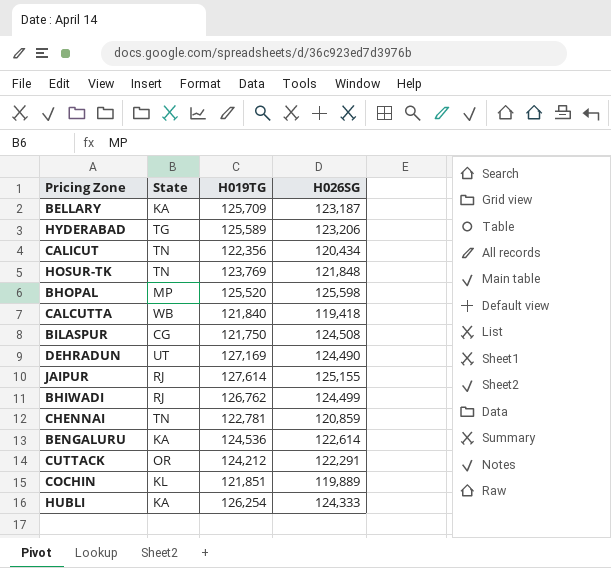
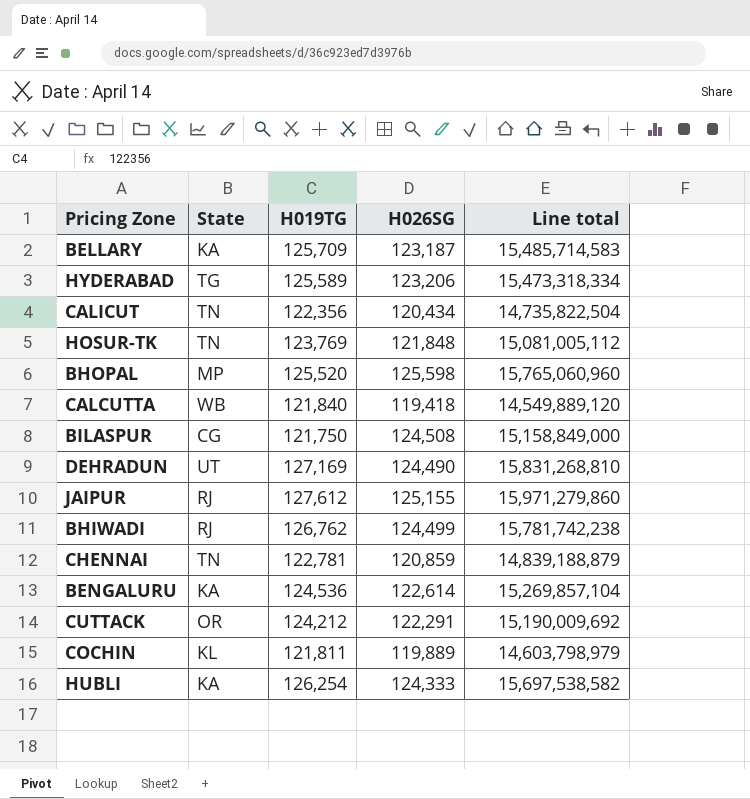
column Line total | formula: none -> [H019TG] * [H026SG]
JAIPUR | H019TG: 127,614 -> 127,612
COCHIN | H019TG: 121,851 -> 121,811

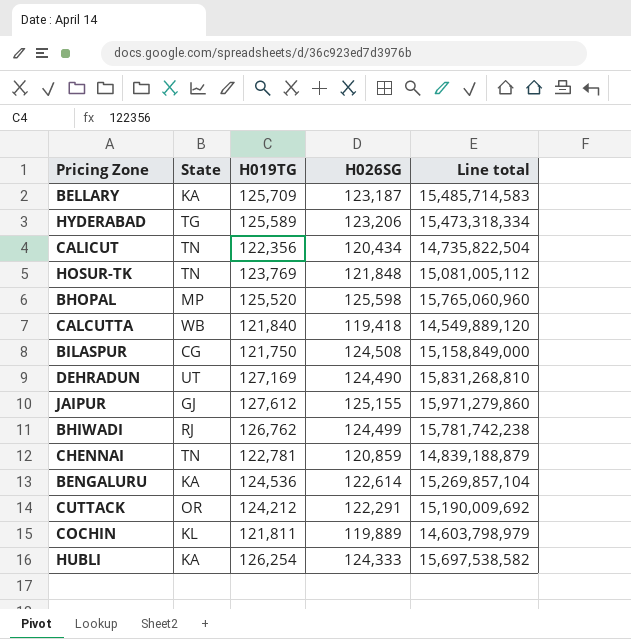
JAIPUR | State: RJ -> GJ

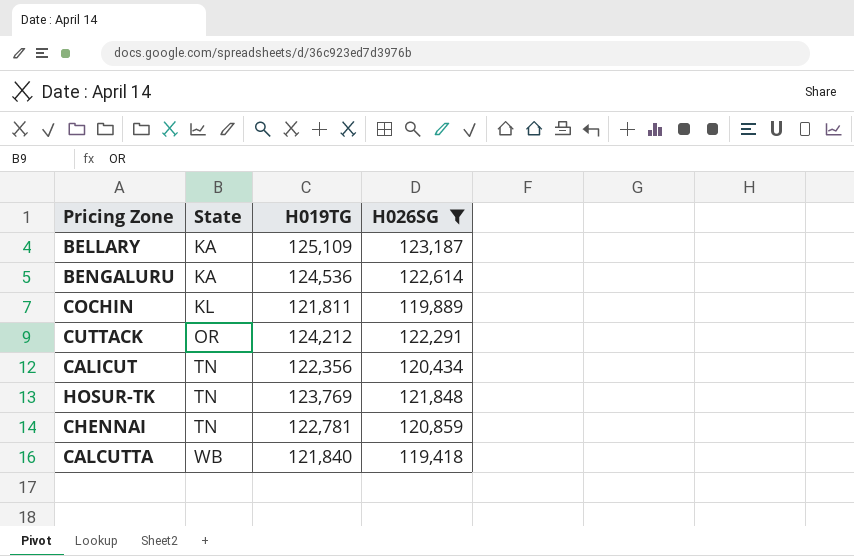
filter: none -> H026SG <= 123,187
row order: none -> State ascending
column Line total | formula: [H019TG] * [H026SG] -> none
BELLARY | H019TG: 125,709 -> 125,109

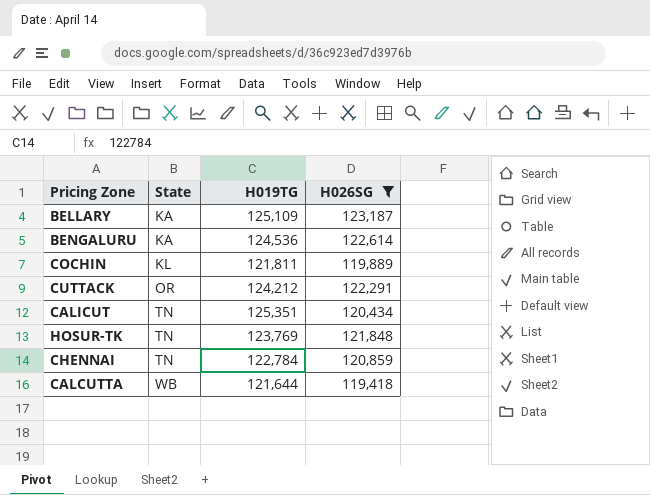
CALICUT | H019TG: 122,356 -> 125,351
CHENNAI | H019TG: 122,781 -> 122,784
CALCUTTA | H019TG: 121,840 -> 121,644

